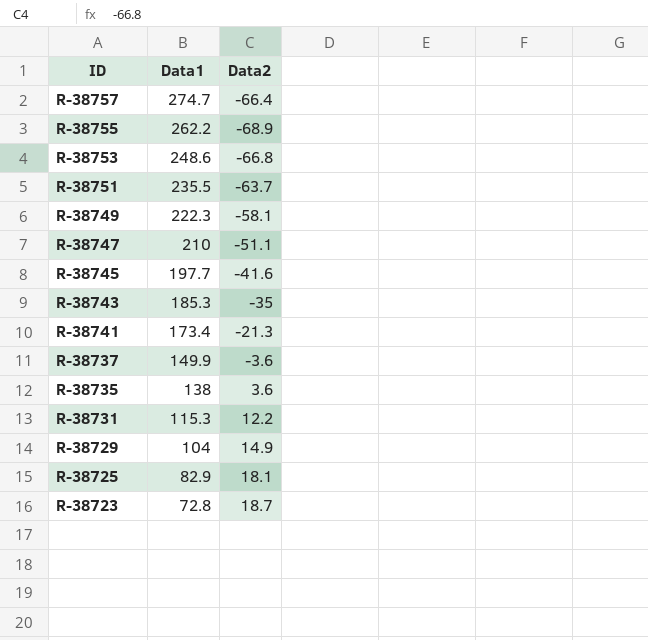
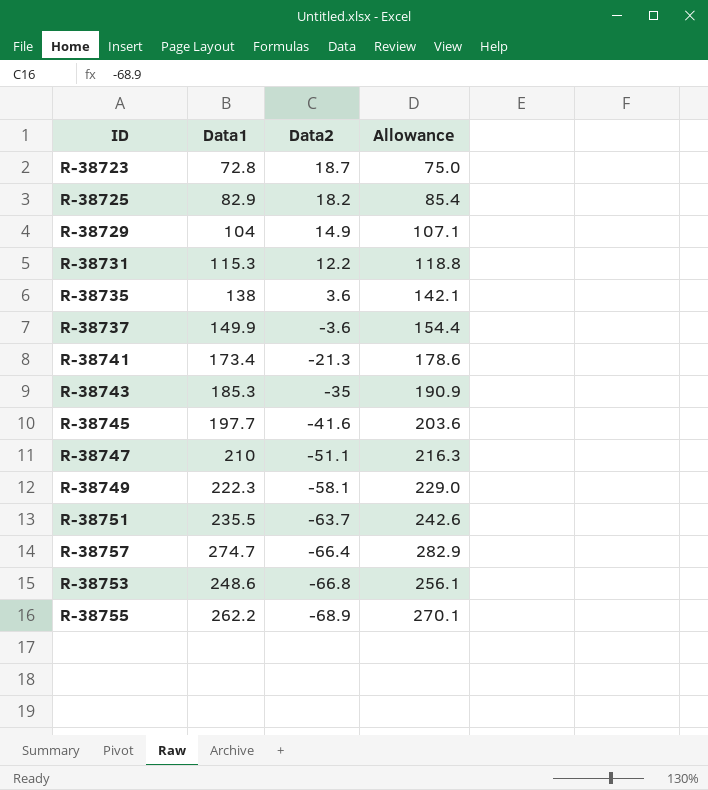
row order: ID descending -> Data2 descending
column Allowance | formula: none -> [Data1] * 1.03
R-38725 | Data2: 18.1 -> 18.2

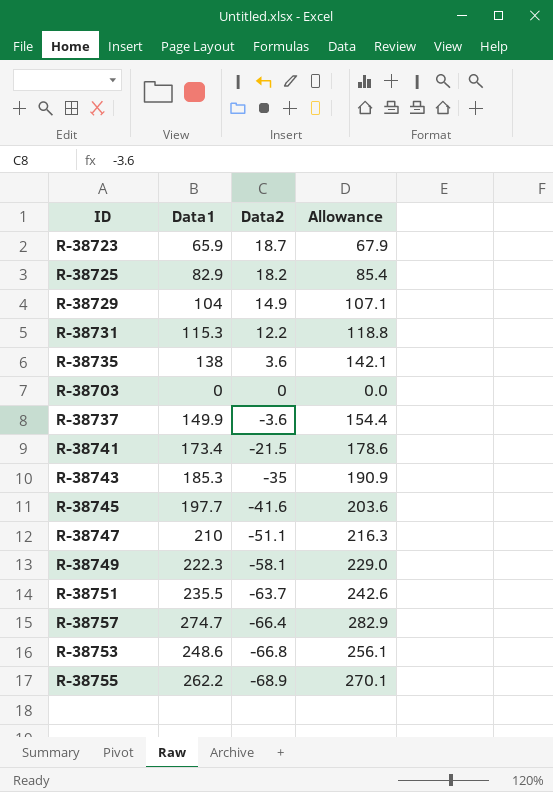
R-38723 | Data1: 72.8 -> 65.9
R-38723 | Allowance: 75.0 -> 67.9
row R-38703: none -> 0 | 0 | 0.0
R-38741 | Data2: -21.3 -> -21.5

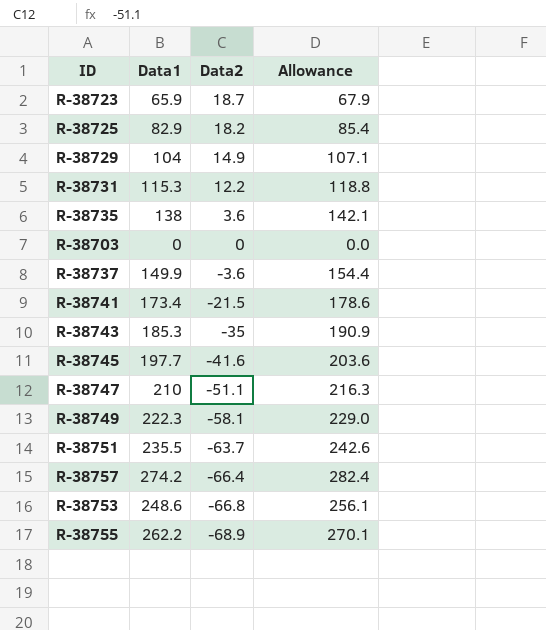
R-38757 | Data1: 274.7 -> 274.2
R-38757 | Allowance: 282.9 -> 282.4

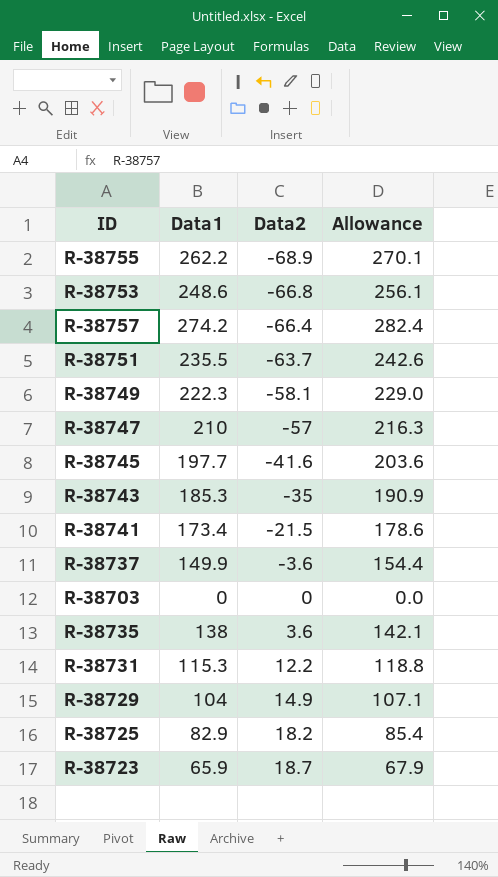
row order: Data2 descending -> Data2 ascending
R-38747 | Data2: -51.1 -> -57

